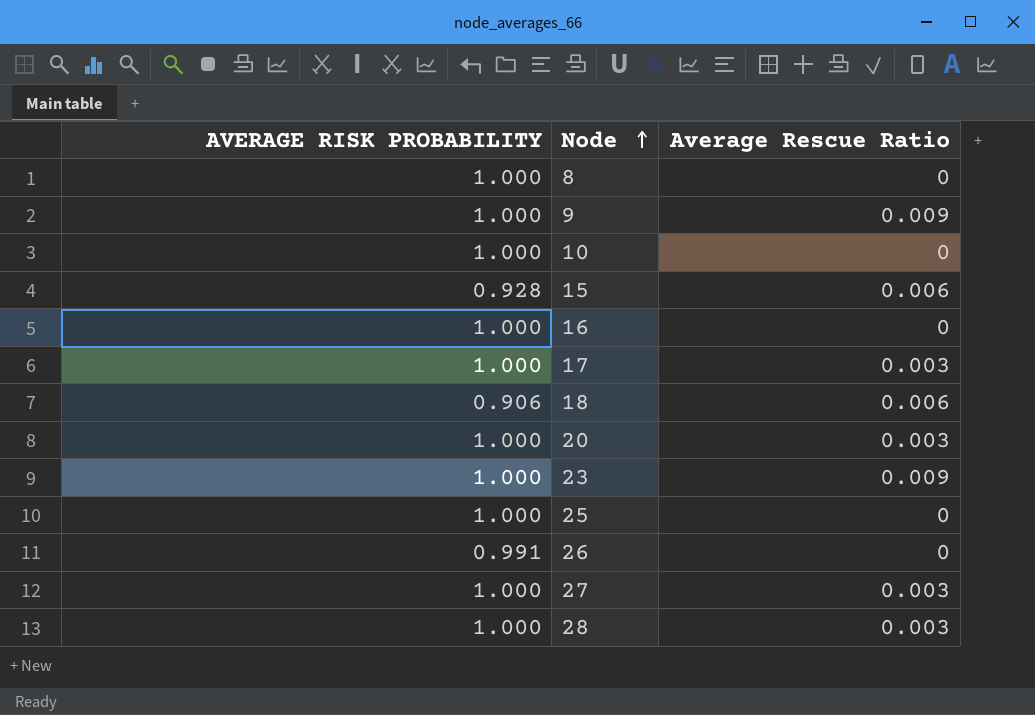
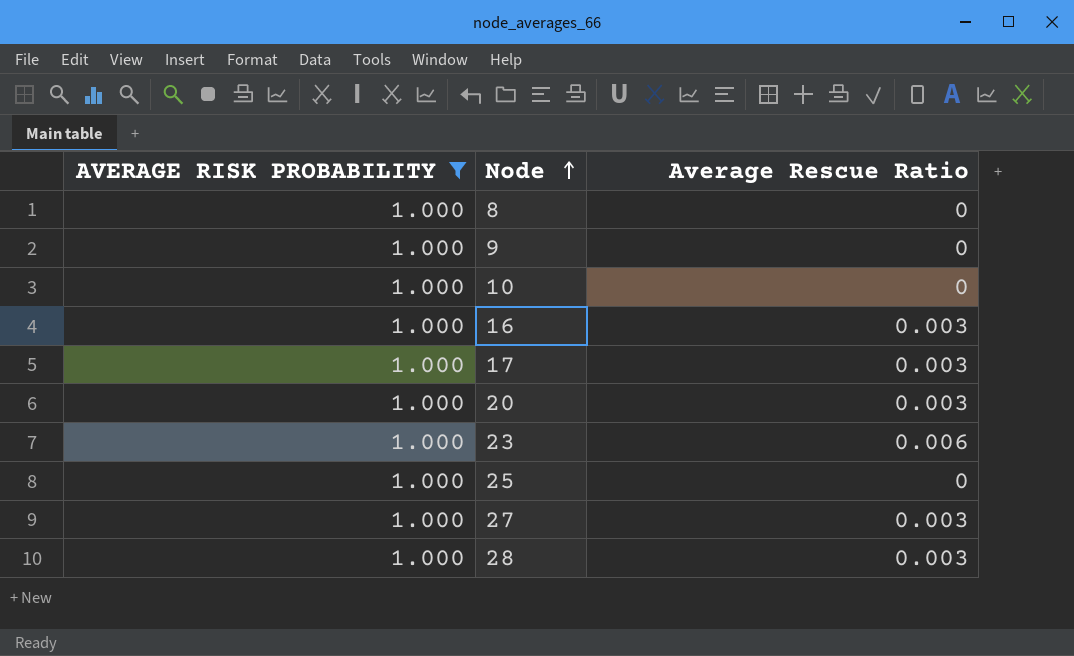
filter: none -> AVERAGE RISK PROBABILITY = 1.000
9 | Average Rescue Ratio: 0.009 -> 0
16 | Average Rescue Ratio: 0 -> 0.003
23 | Average Rescue Ratio: 0.009 -> 0.006

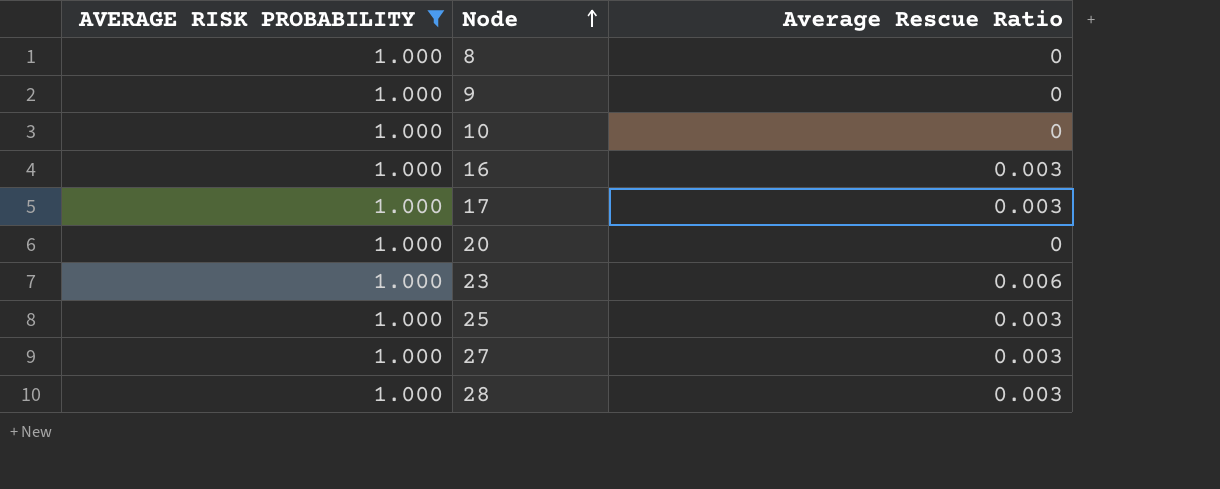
20 | Average Rescue Ratio: 0.003 -> 0
25 | Average Rescue Ratio: 0 -> 0.003

